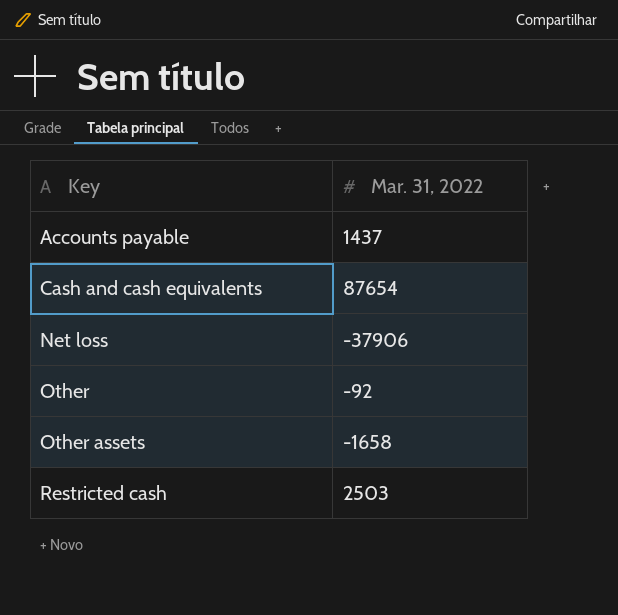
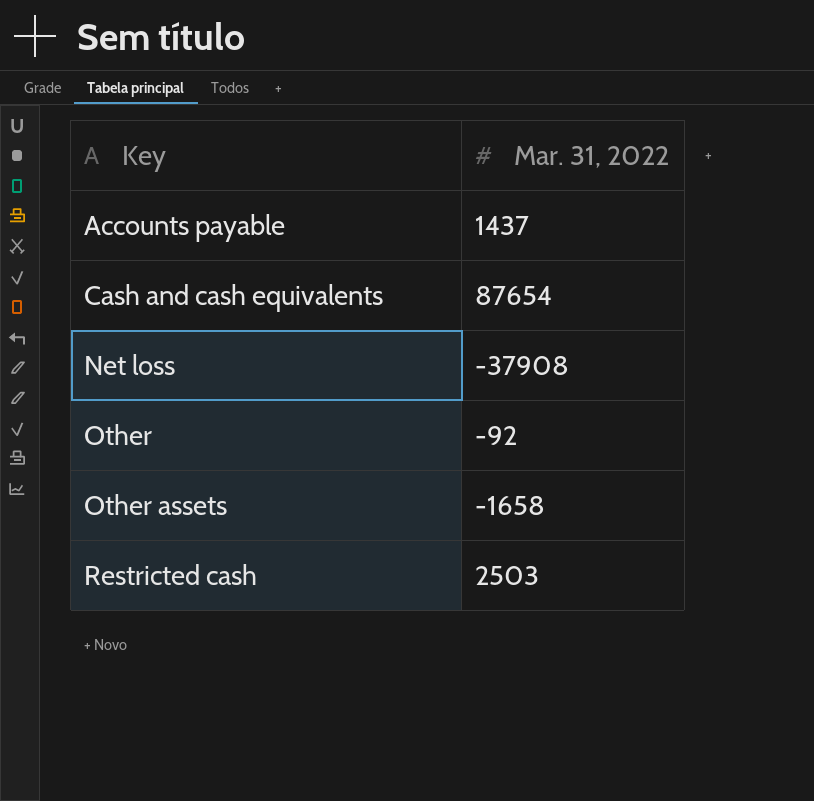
Net loss | Mar. 31, 2022: -37906 -> -37908

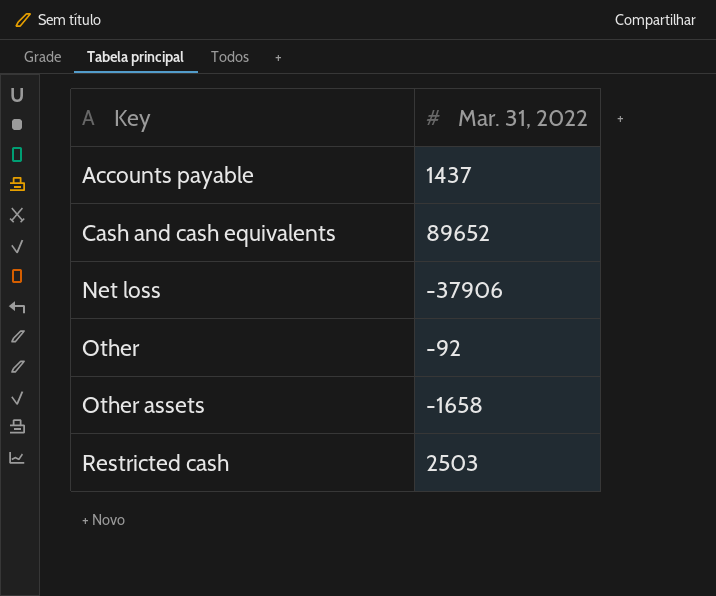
Cash and cash equivalents | Mar. 31, 2022: 87654 -> 89652
Net loss | Mar. 31, 2022: -37908 -> -37906

